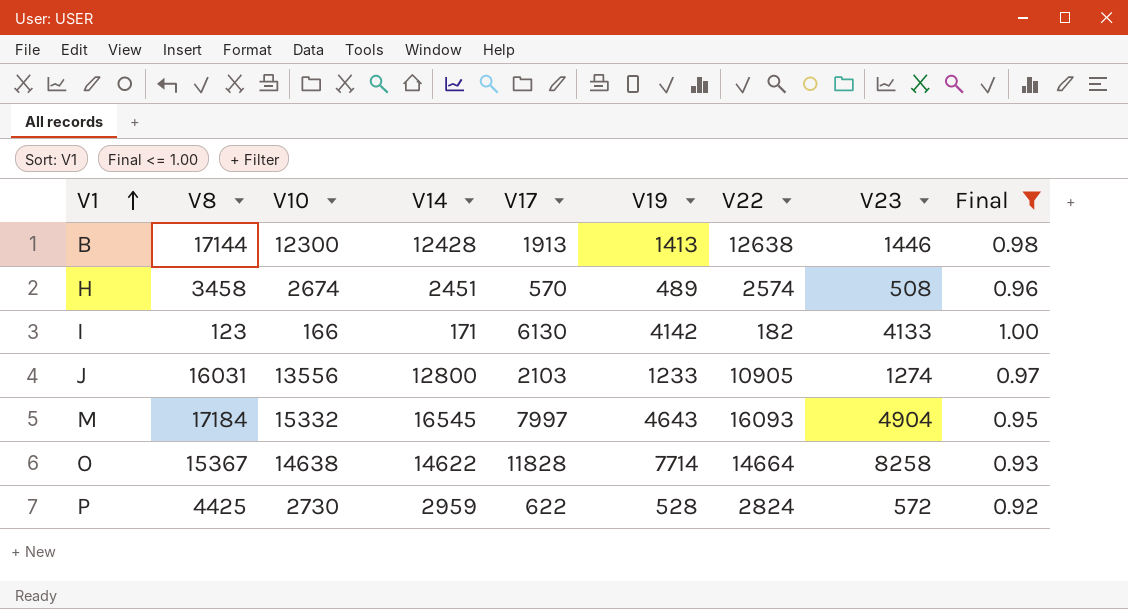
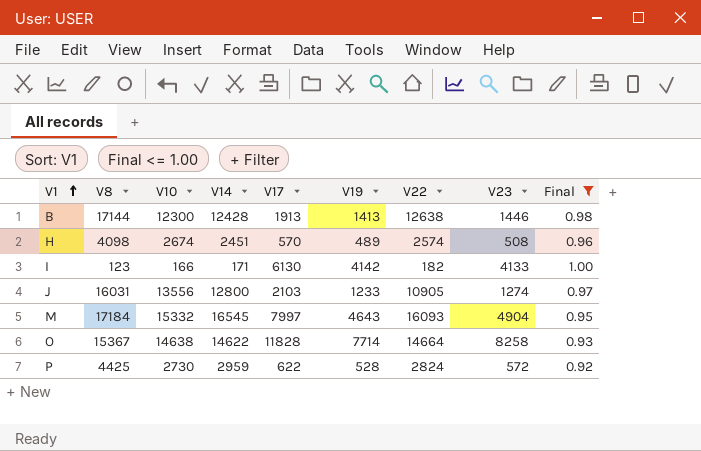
H | V8: 3458 -> 4098

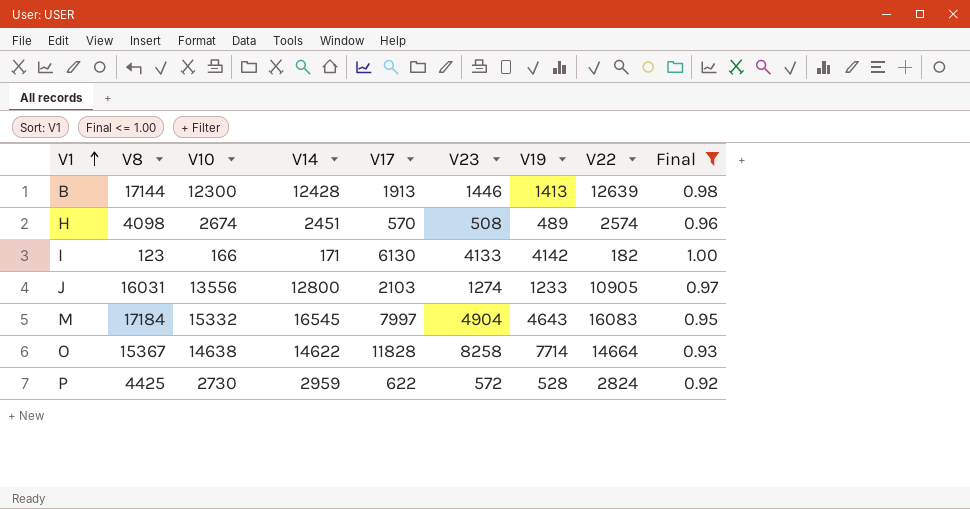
column V23 | position: 8 -> 6
B | V22: 12638 -> 12639
M | V22: 16093 -> 16083

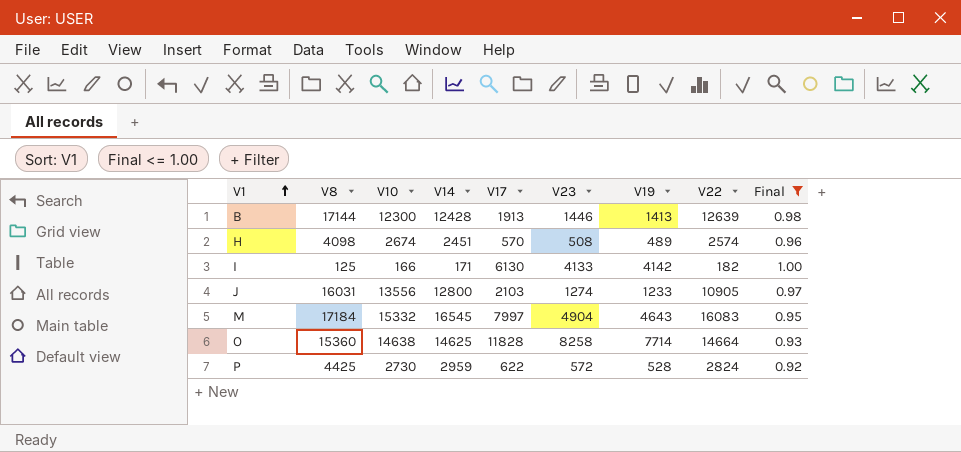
I | V8: 123 -> 125
O | V8: 15367 -> 15360
O | V14: 14622 -> 14625

